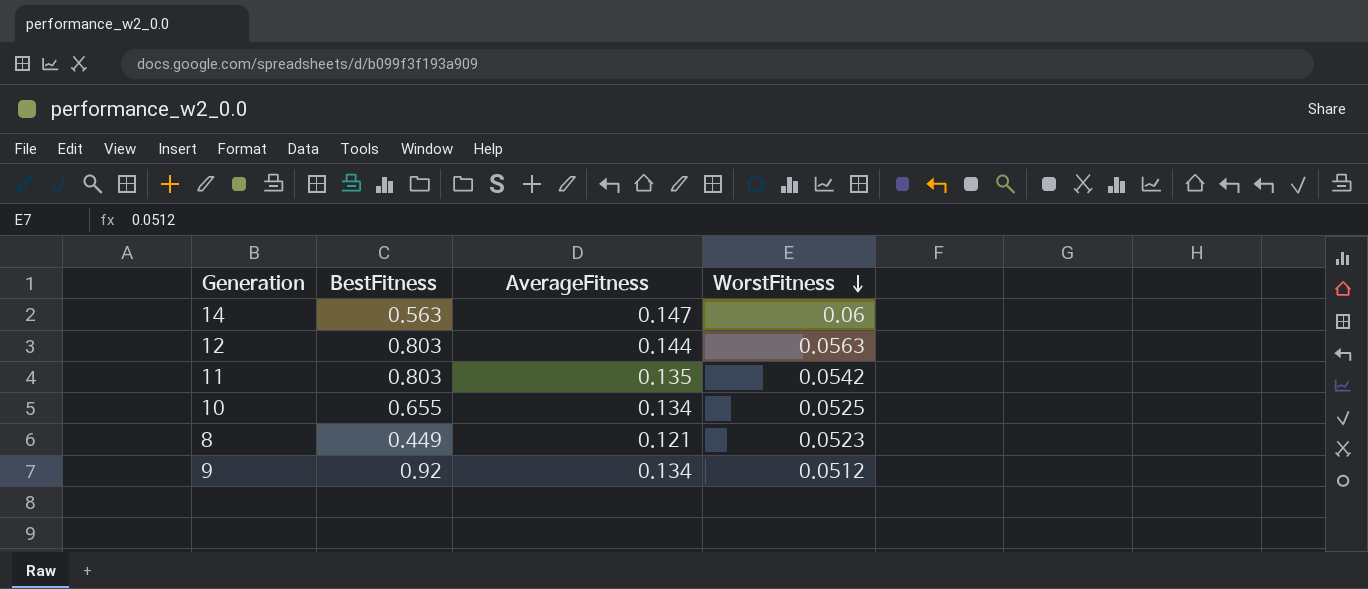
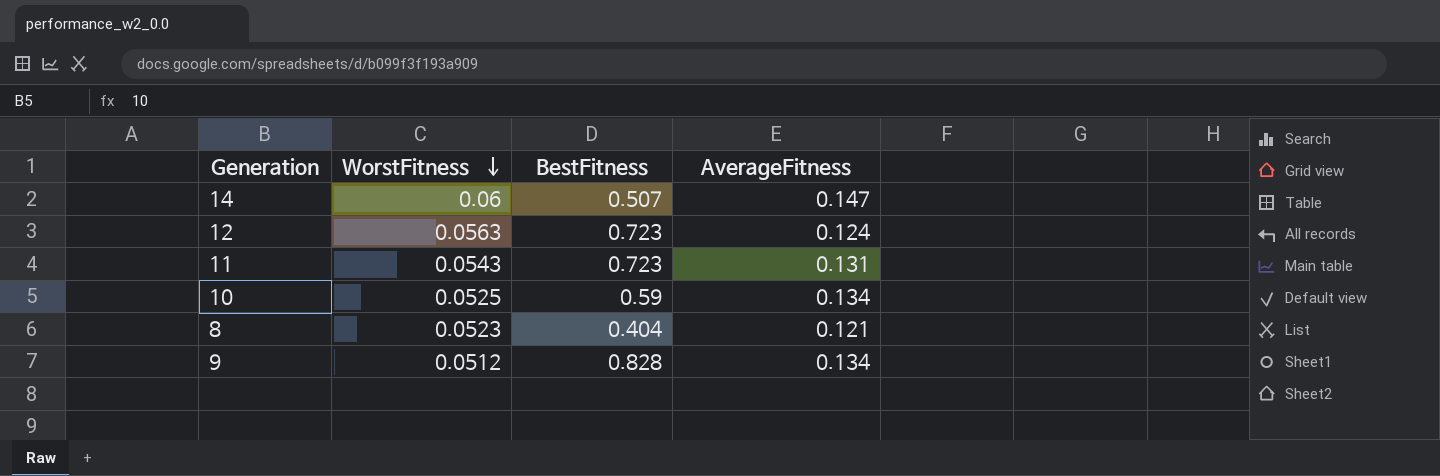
column WorstFitness | position: 4 -> 2
14 | BestFitness: 0.563 -> 0.507
12 | BestFitness: 0.803 -> 0.723
12 | AverageFitness: 0.144 -> 0.124
11 | WorstFitness: 0.0542 -> 0.0543
11 | BestFitness: 0.803 -> 0.723
11 | AverageFitness: 0.135 -> 0.131
10 | BestFitness: 0.655 -> 0.59
8 | BestFitness: 0.449 -> 0.404
9 | BestFitness: 0.92 -> 0.828

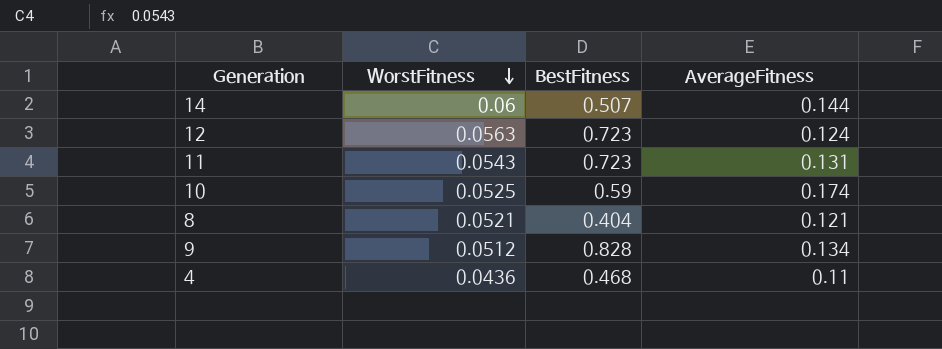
14 | AverageFitness: 0.147 -> 0.144
10 | AverageFitness: 0.134 -> 0.174
8 | WorstFitness: 0.0523 -> 0.0521
row 4: none -> 0.0436 | 0.468 | 0.11

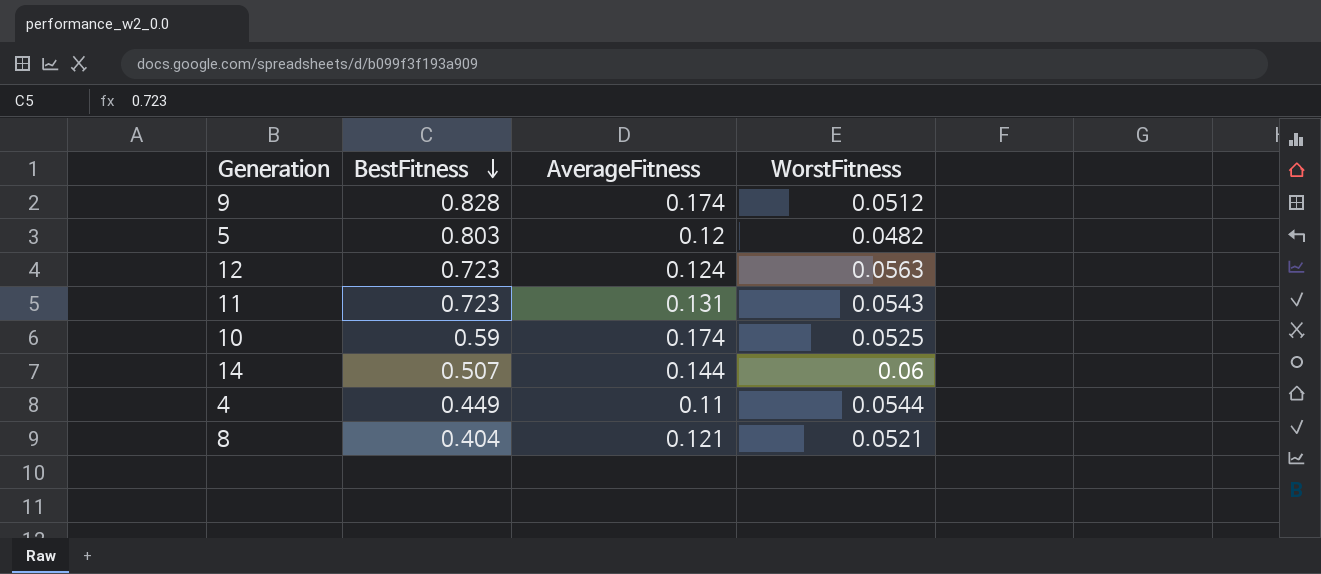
row order: WorstFitness descending -> BestFitness descending
column WorstFitness | position: 2 -> 4
9 | AverageFitness: 0.134 -> 0.174
row 5: none -> 0.803 | 0.12 | 0.0482
4 | BestFitness: 0.468 -> 0.449
4 | WorstFitness: 0.0436 -> 0.0544

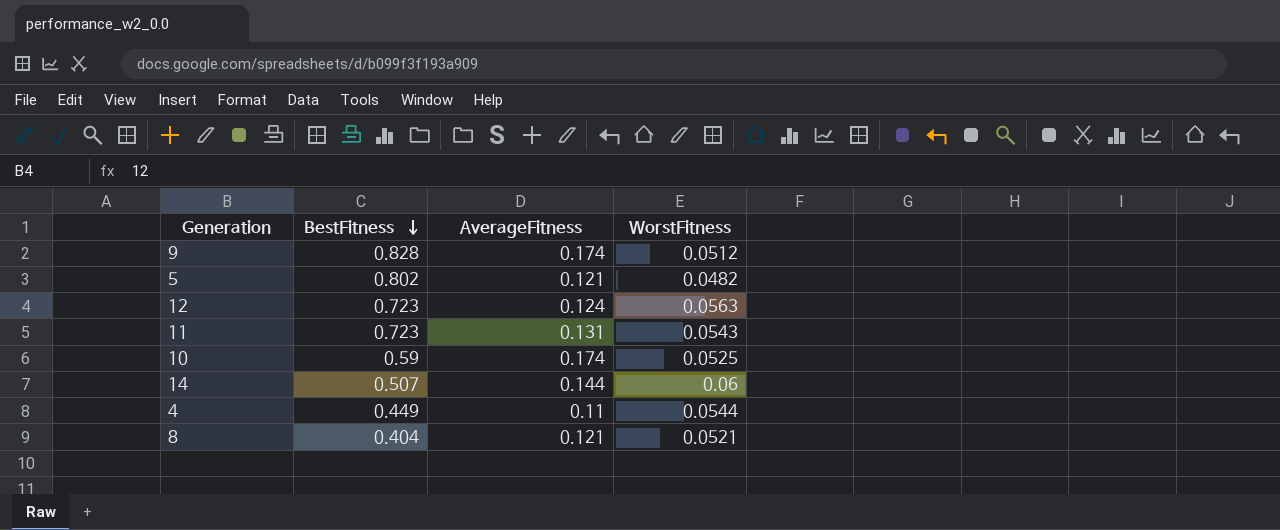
5 | BestFitness: 0.803 -> 0.802
5 | AverageFitness: 0.12 -> 0.121

